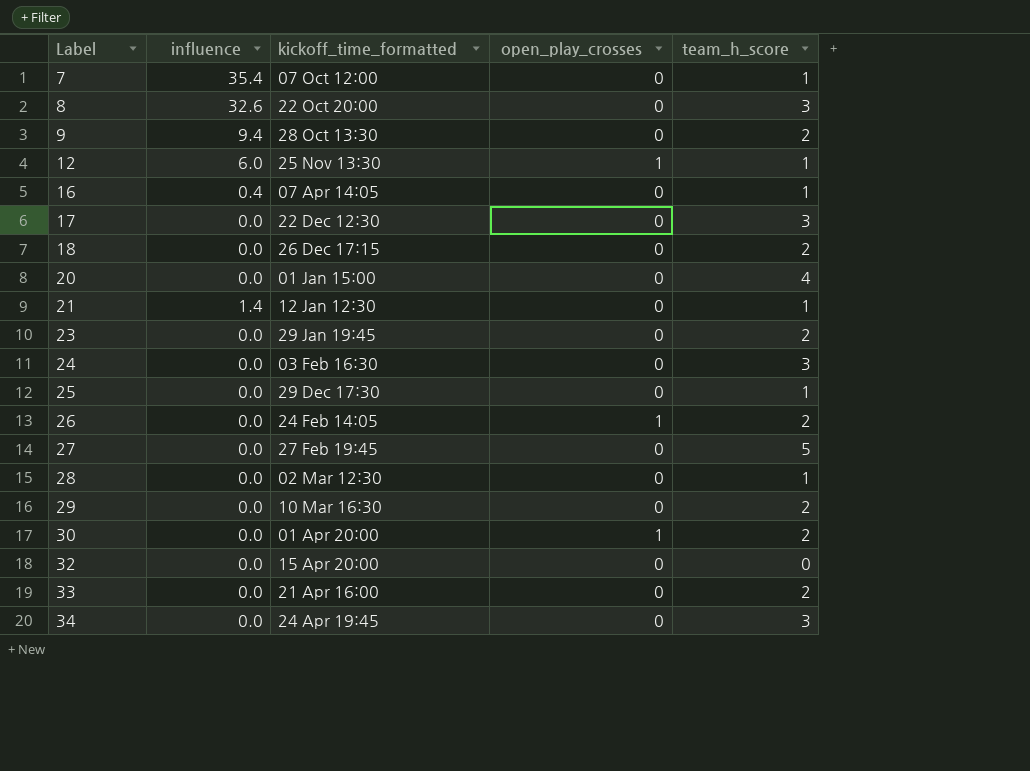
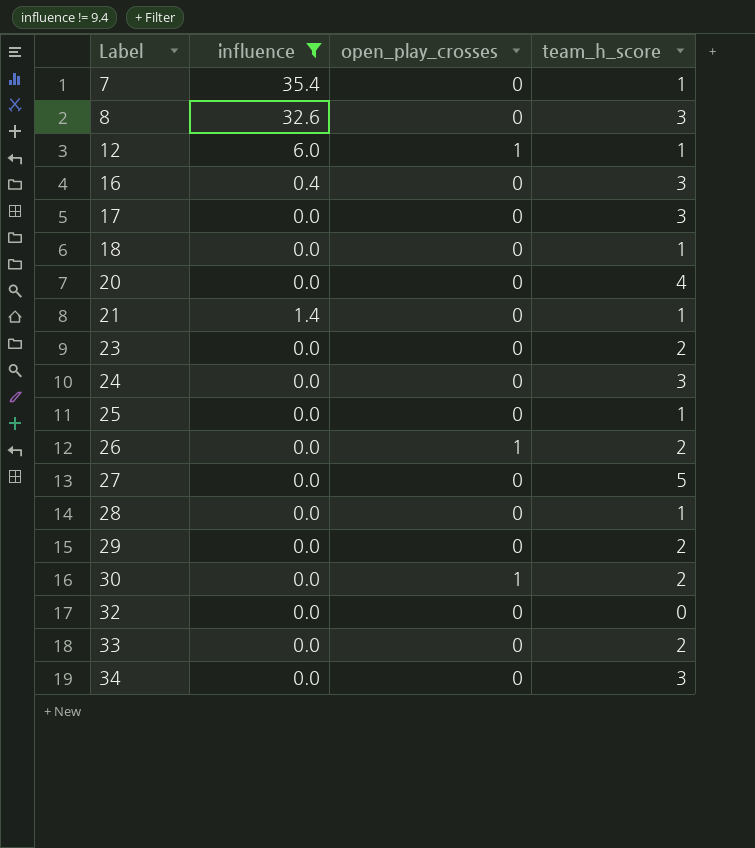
filter: none -> influence != 9.4
column kickoff_time_formatted | position: 3 -> none
16 | team_h_score: 1 -> 3
18 | team_h_score: 2 -> 1

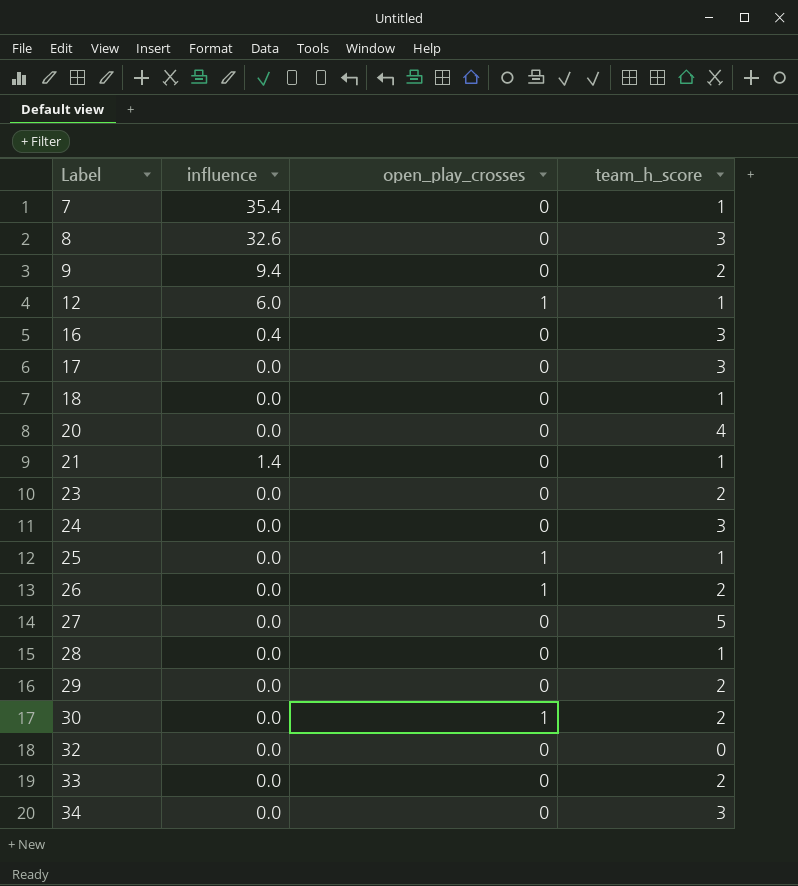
filter: influence != 9.4 -> none
25 | open_play_crosses: 0 -> 1

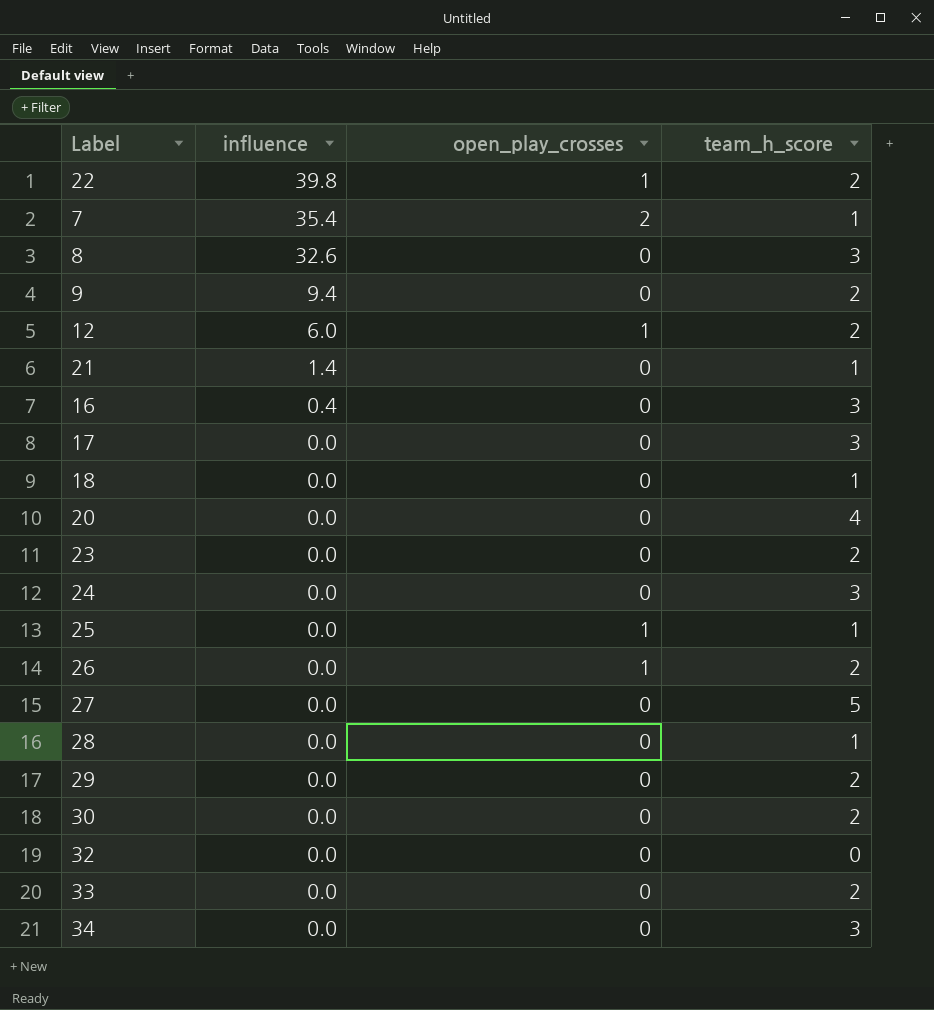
row order: Label ascending -> influence descending
row 22: none -> 39.8 | 1 | 2
7 | open_play_crosses: 0 -> 2
12 | team_h_score: 1 -> 2
30 | open_play_crosses: 1 -> 0

